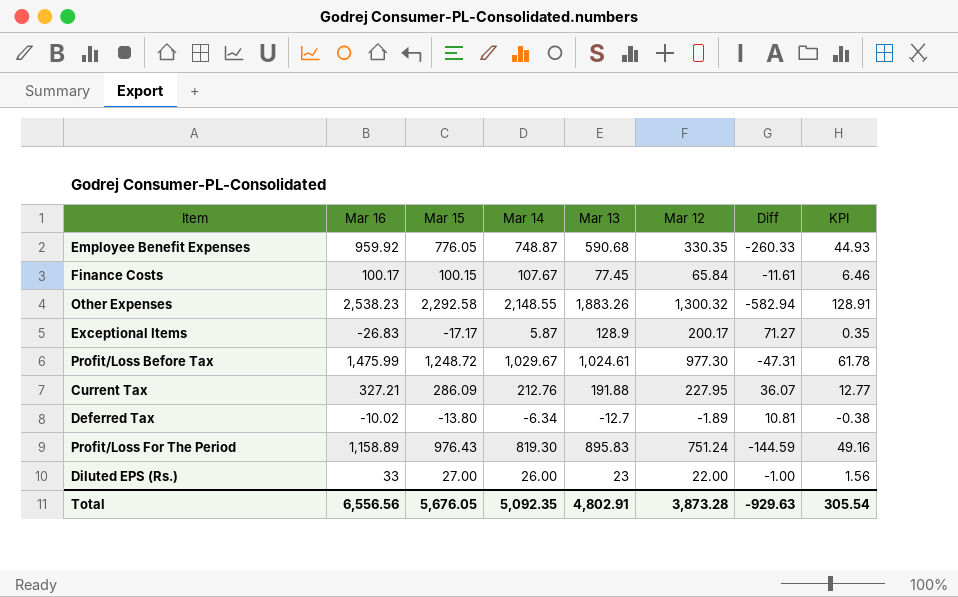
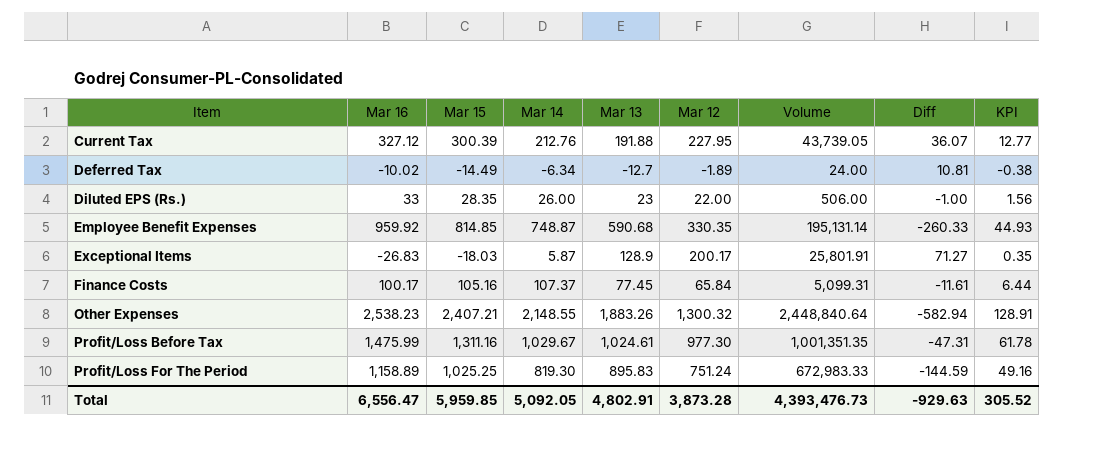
row order: none -> Item ascending
column Volume | formula: none -> [Mar 13] * [Mar 12]
Current Tax | Mar 16: 327.21 -> 327.12
Current Tax | Mar 15: 286.09 -> 300.39
Deferred Tax | Mar 15: -13.80 -> -14.49
Diluted EPS (Rs.) | Mar 15: 27.00 -> 28.35
Employee Benefit Expenses | Mar 15: 776.05 -> 814.85
Exceptional Items | Mar 15: -17.17 -> -18.03
Finance Costs | Mar 15: 100.15 -> 105.16
Finance Costs | Mar 14: 107.67 -> 107.37
Finance Costs | KPI: 6.46 -> 6.44
Other Expenses | Mar 15: 2,292.58 -> 2,407.21
Profit/Loss Before Tax | Mar 15: 1,248.72 -> 1,311.16
Profit/Loss For The Period | Mar 15: 976.43 -> 1,025.25
Total | Mar 16: 6,556.56 -> 6,556.47
Total | Mar 15: 5,676.05 -> 5,959.85
Total | Mar 14: 5,092.35 -> 5,092.05
Total | KPI: 305.54 -> 305.52

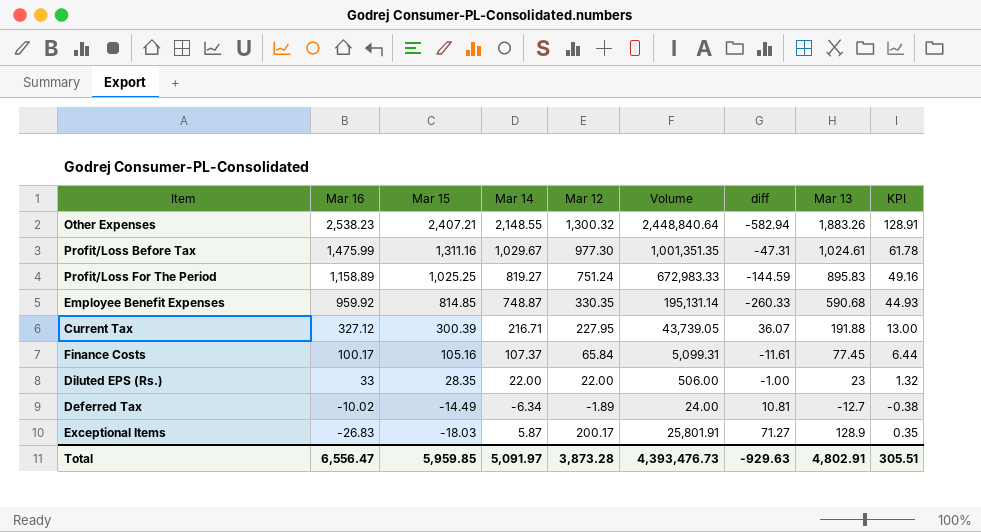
row order: Item ascending -> Mar 16 descending
column name: Diff -> diff
column Mar 13 | position: 5 -> 8
Profit/Loss For The Period | Mar 14: 819.30 -> 819.27
Current Tax | Mar 14: 212.76 -> 216.71
Current Tax | KPI: 12.77 -> 13.00
Diluted EPS (Rs.) | Mar 14: 26.00 -> 22.00
Diluted EPS (Rs.) | KPI: 1.56 -> 1.32
Total | Mar 14: 5,092.05 -> 5,091.97
Total | KPI: 305.52 -> 305.51

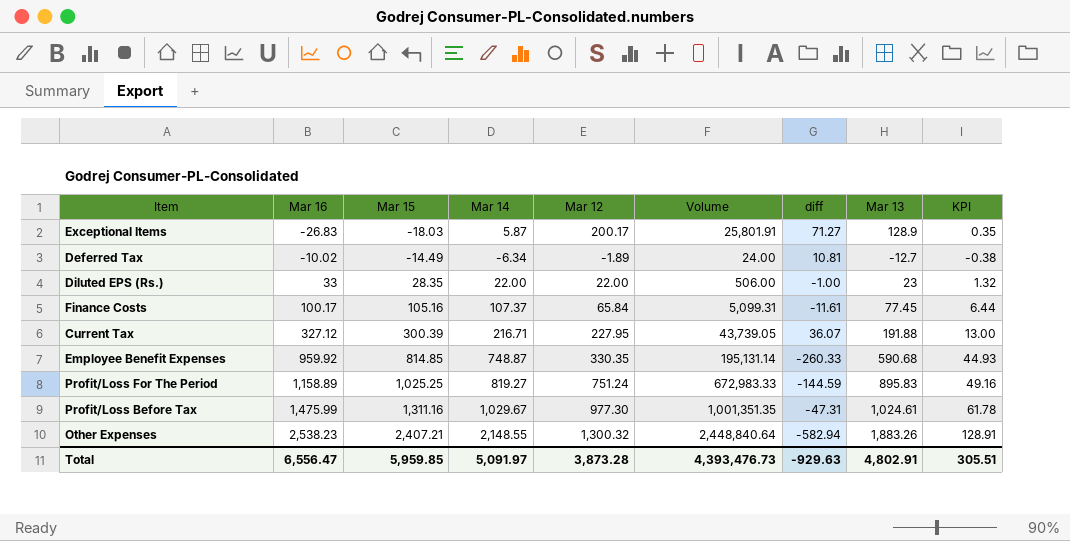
row order: Mar 16 descending -> Mar 16 ascending

